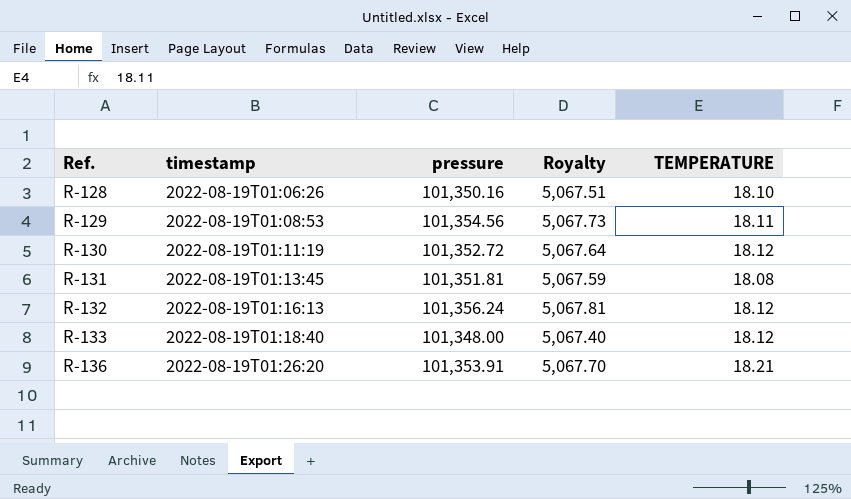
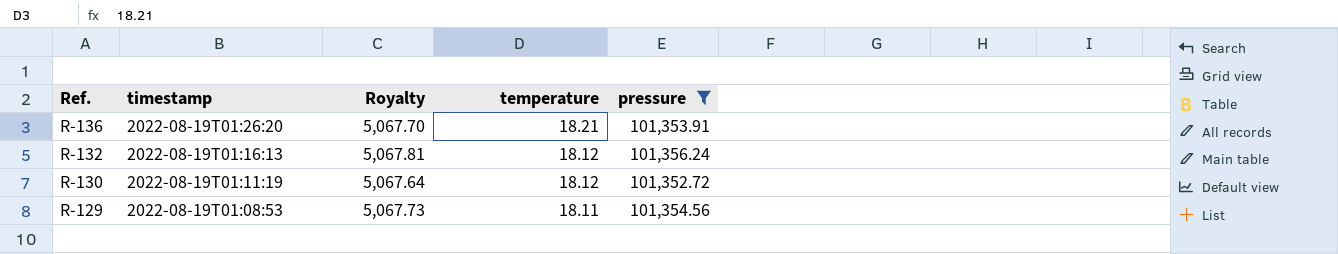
filter: none -> pressure >= 101,352.72
row order: Ref. ascending -> Ref. descending
column name: TEMPERATURE -> temperature
column pressure | position: 3 -> 5

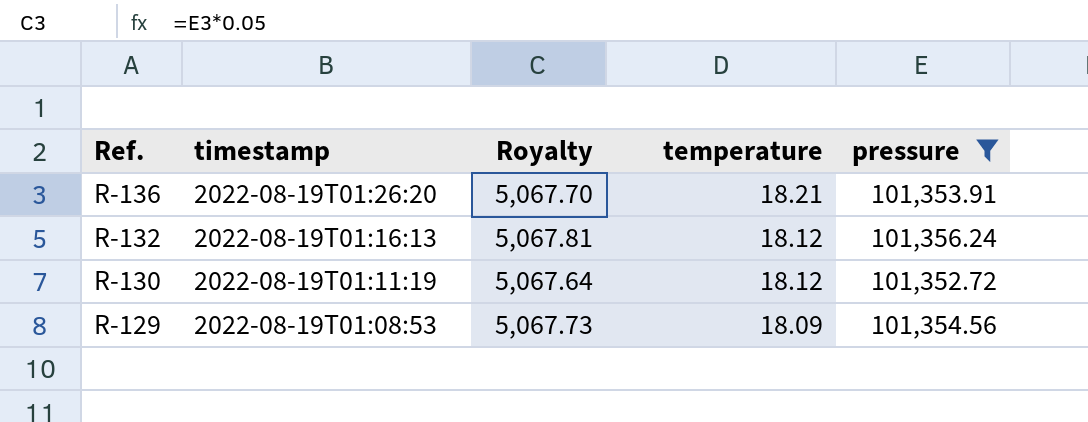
R-129 | temperature: 18.11 -> 18.09

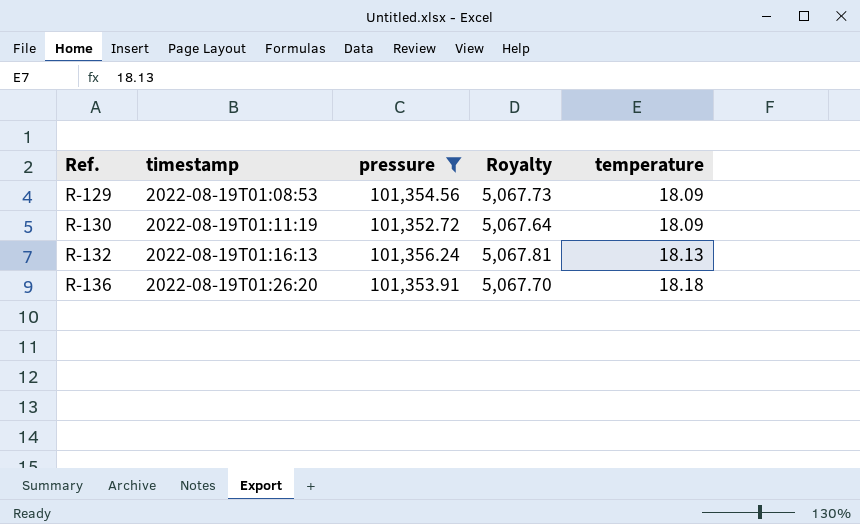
row order: Ref. descending -> Ref. ascending
column pressure | position: 5 -> 3
R-130 | temperature: 18.12 -> 18.09
R-132 | temperature: 18.12 -> 18.13
R-136 | temperature: 18.21 -> 18.18

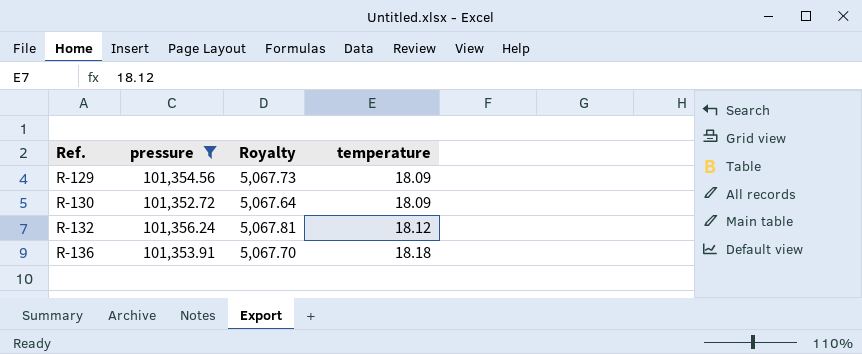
column timestamp | position: 2 -> none
R-132 | temperature: 18.13 -> 18.12

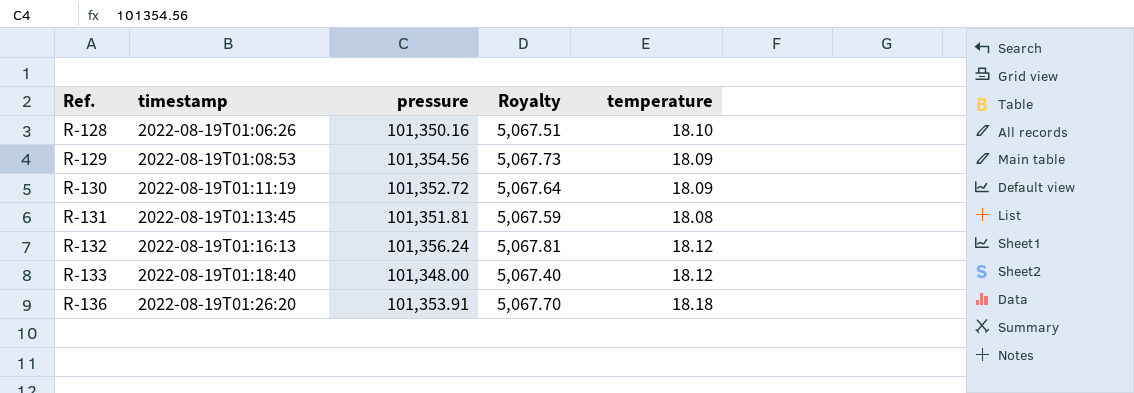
filter: pressure >= 101,352.72 -> none
column timestamp | position: none -> 2

